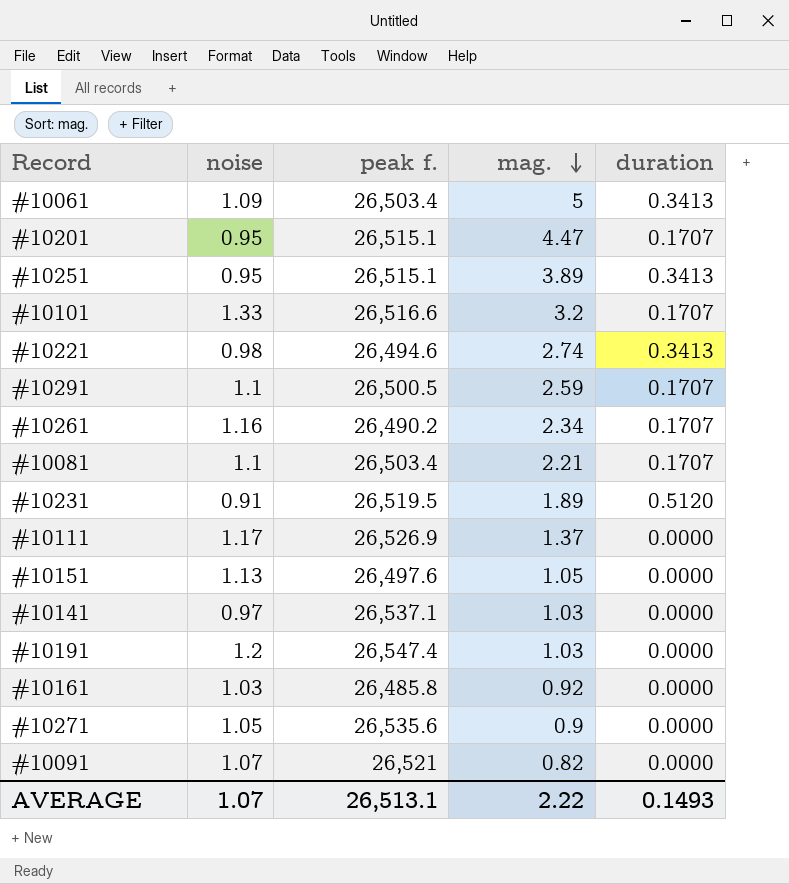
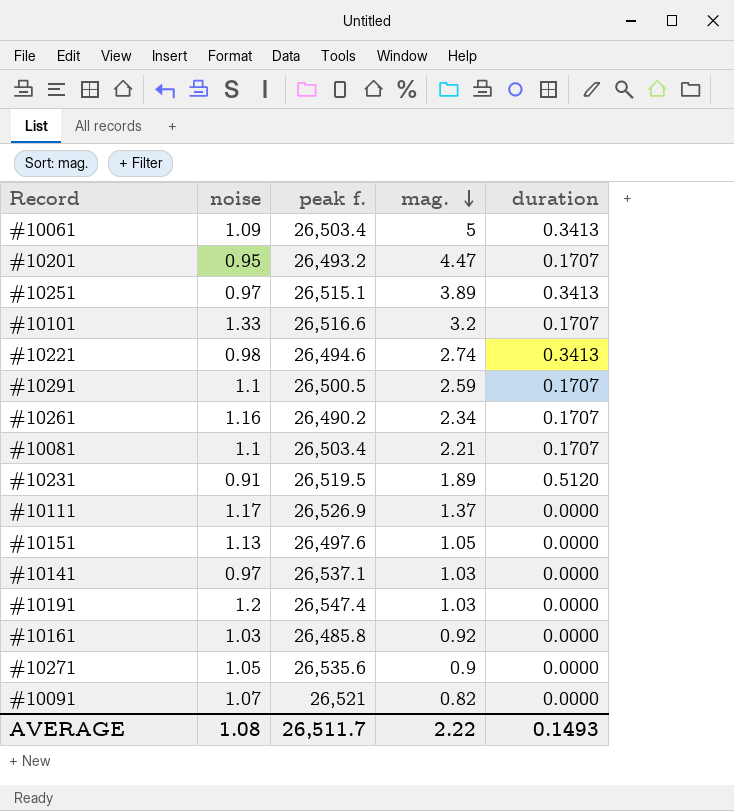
#10201 | peak f.: 26,515.1 -> 26,493.2
#10251 | noise: 0.95 -> 0.97
AVERAGE | noise: 1.07 -> 1.08
AVERAGE | peak f.: 26,513.1 -> 26,511.7

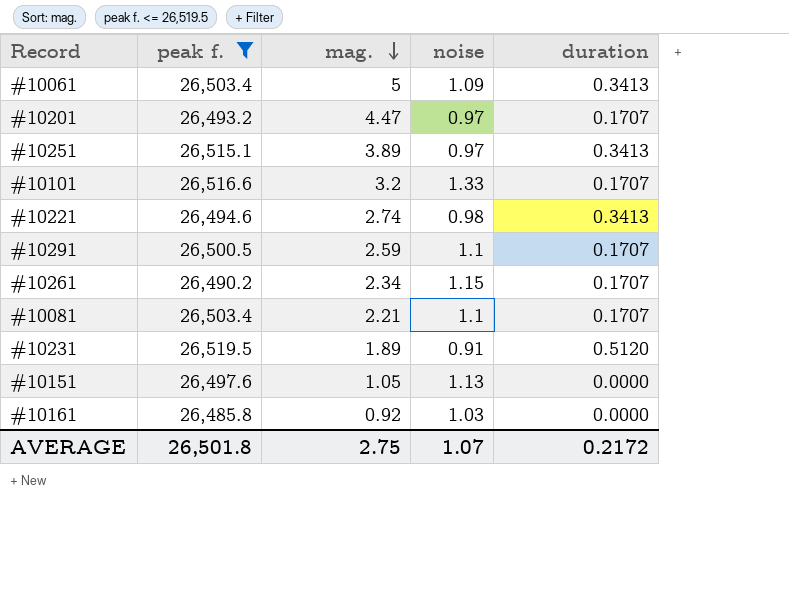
filter: none -> peak f. <= 26,519.5
column noise | position: 2 -> 4
#10201 | noise: 0.95 -> 0.97
#10261 | noise: 1.16 -> 1.15
AVERAGE | peak f.: 26,511.7 -> 26,501.8
AVERAGE | mag.: 2.22 -> 2.75
AVERAGE | noise: 1.08 -> 1.07
AVERAGE | duration: 0.1493 -> 0.2172

